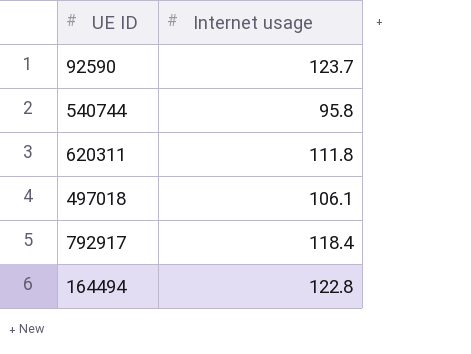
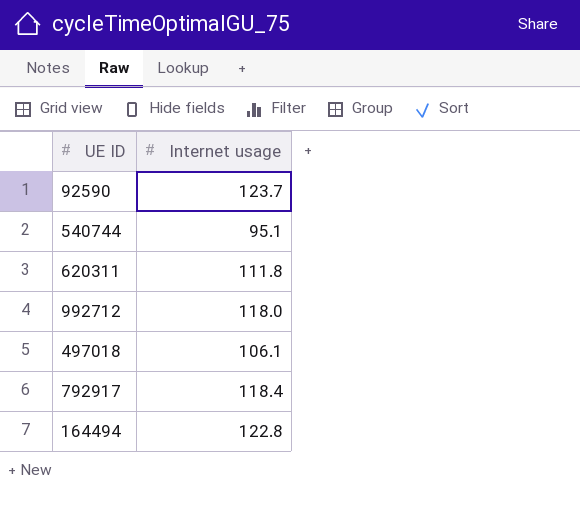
540744 | Internet usage: 95.8 -> 95.1
row 992712: none -> 118.0

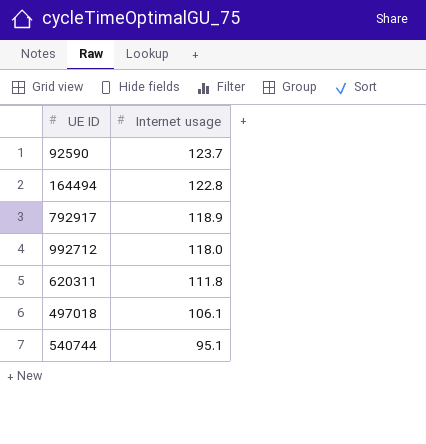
row order: none -> Internet usage descending
792917 | Internet usage: 118.4 -> 118.9

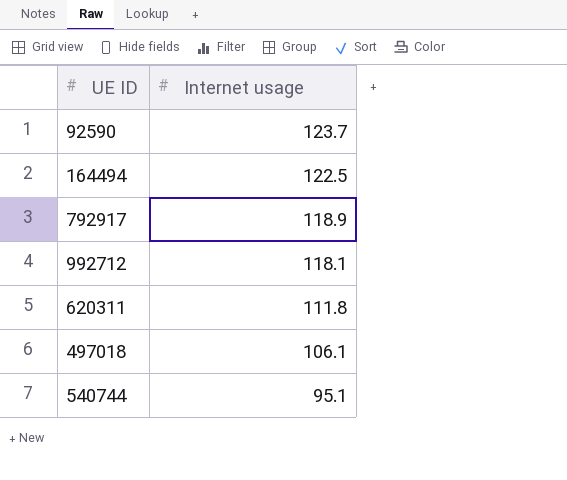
164494 | Internet usage: 122.8 -> 122.5
992712 | Internet usage: 118.0 -> 118.1

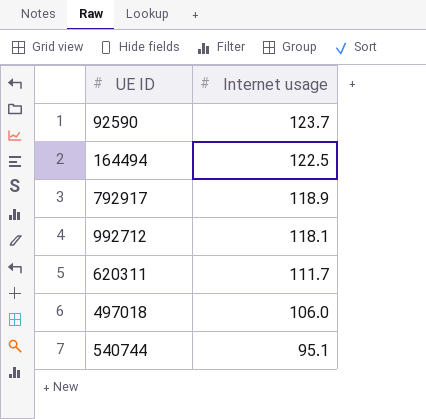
620311 | Internet usage: 111.8 -> 111.7
497018 | Internet usage: 106.1 -> 106.0

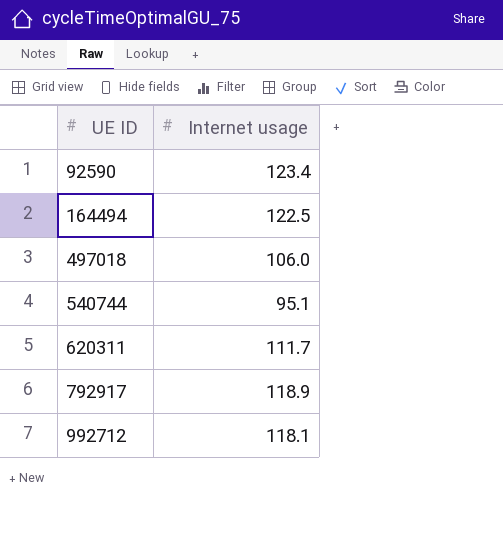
row order: Internet usage descending -> UE ID ascending
92590 | Internet usage: 123.7 -> 123.4

